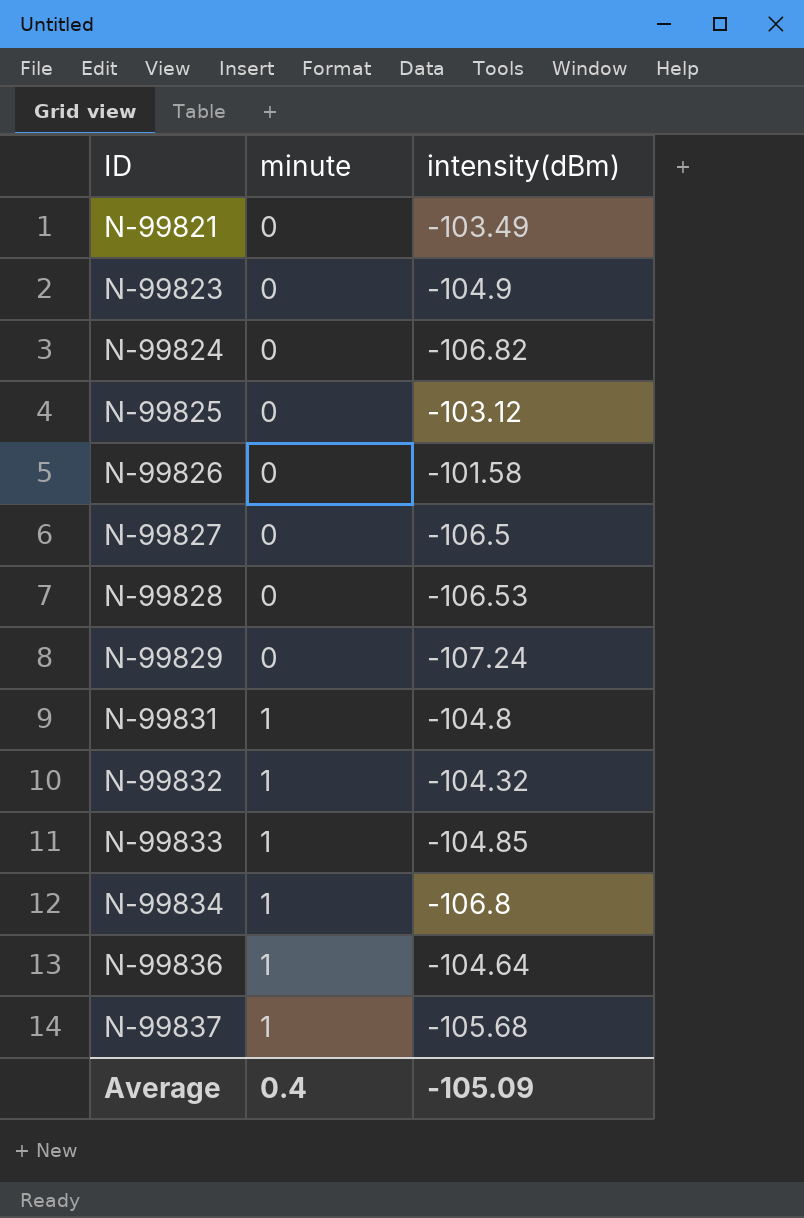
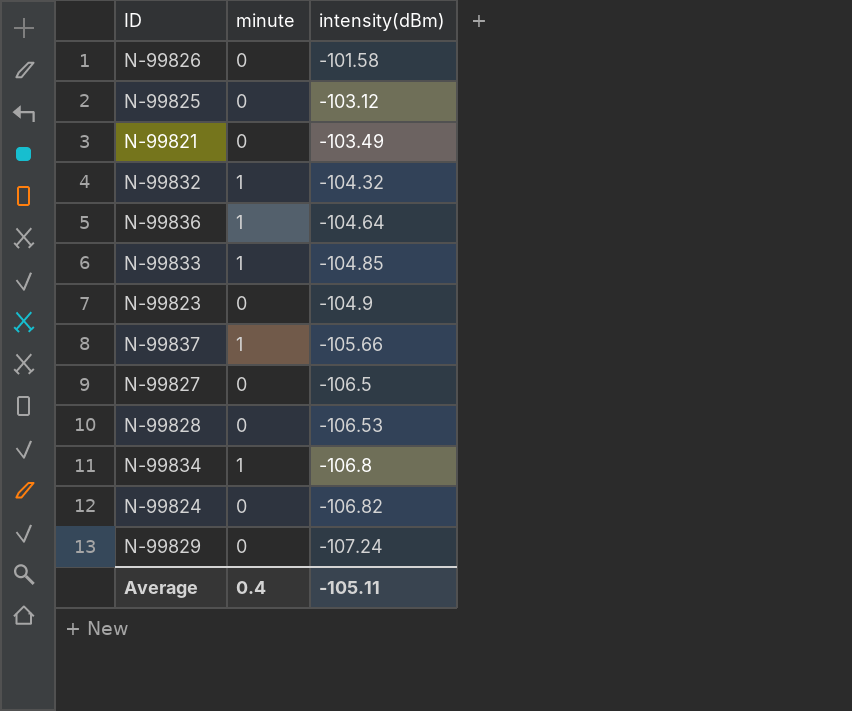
row order: ID ascending -> intensity(dBm) descending
row N-99831: 1 | -104.8 -> none
N-99837 | intensity(dBm): -105.68 -> -105.66
Average | intensity(dBm): -105.09 -> -105.11

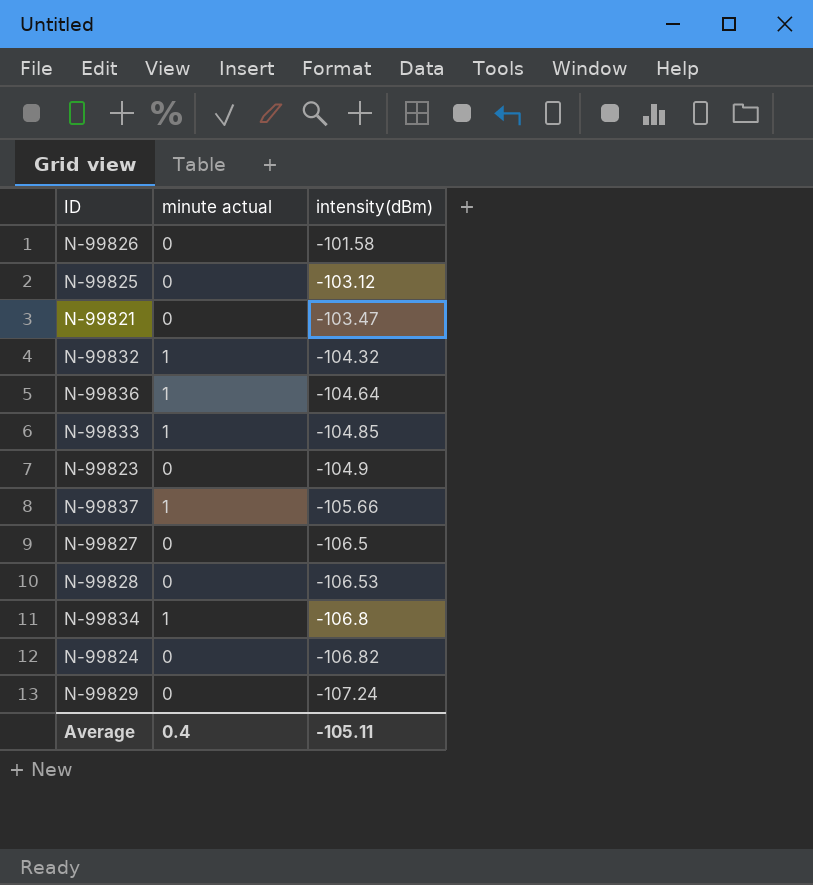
column name: minute -> minute actual
N-99821 | intensity(dBm): -103.49 -> -103.47

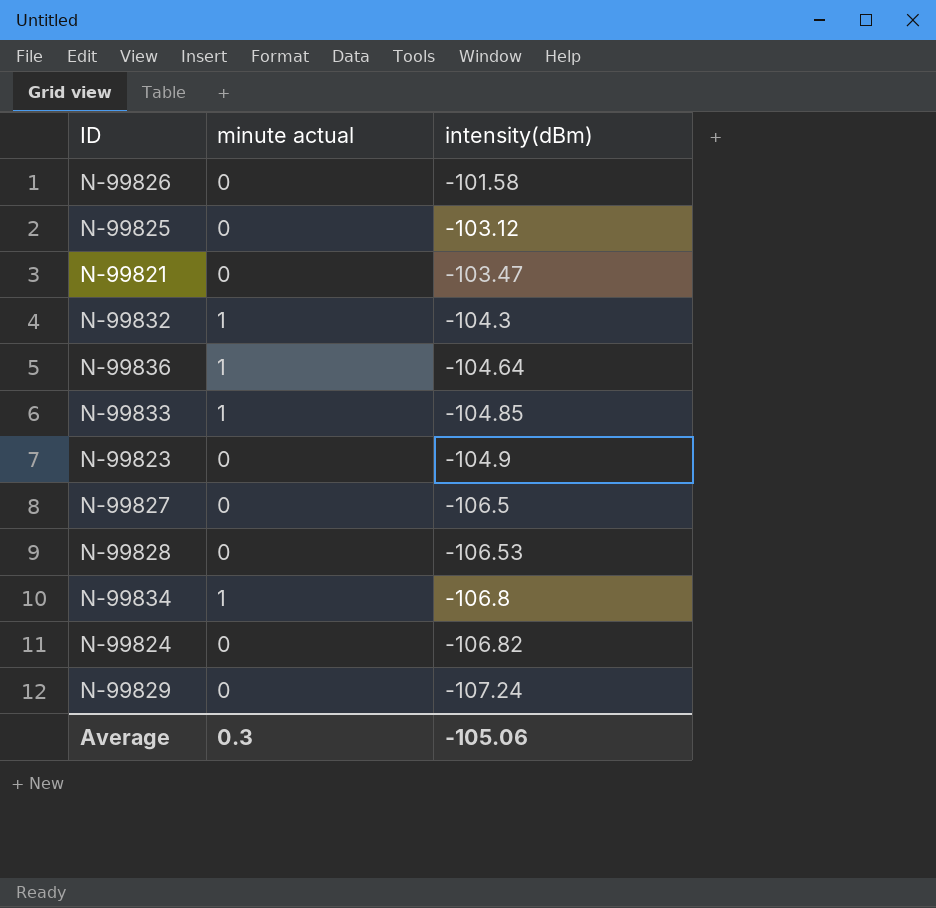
row N-99837: 1 | -105.66 -> none
N-99832 | intensity(dBm): -104.32 -> -104.3
Average | minute actual: 0.4 -> 0.3
Average | intensity(dBm): -105.11 -> -105.06

